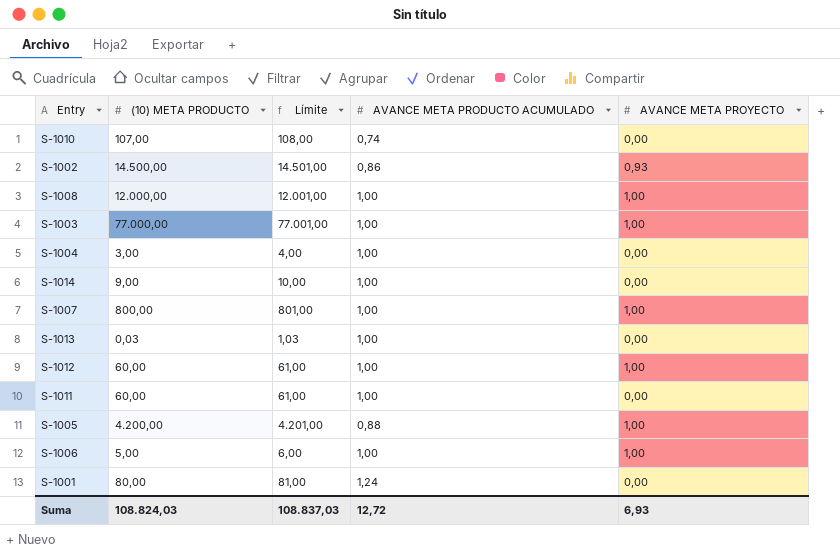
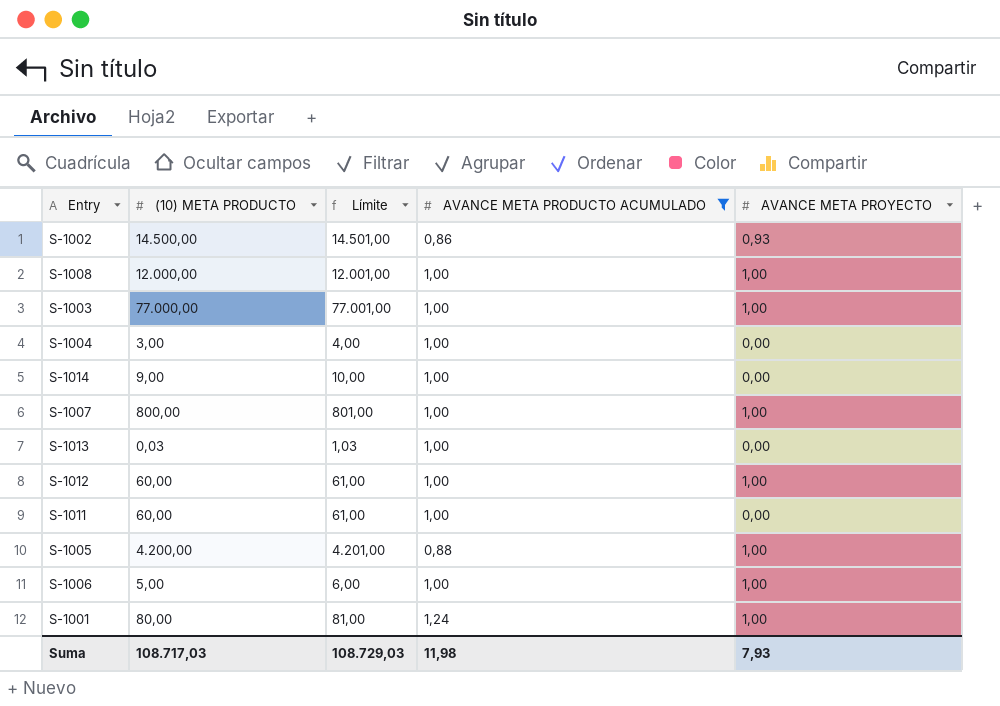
filter: none -> AVANCE META PRODUCTO ACUMULADO != 0,74
S-1001 | AVANCE META PROYECTO: 0,00 -> 1,00
Suma | (10) META PRODUCTO: 108.824,03 -> 108.717,03
Suma | Límite: 108.837,03 -> 108.729,03
Suma | AVANCE META PRODUCTO ACUMULADO: 12,72 -> 11,98
Suma | AVANCE META PROYECTO: 6,93 -> 7,93

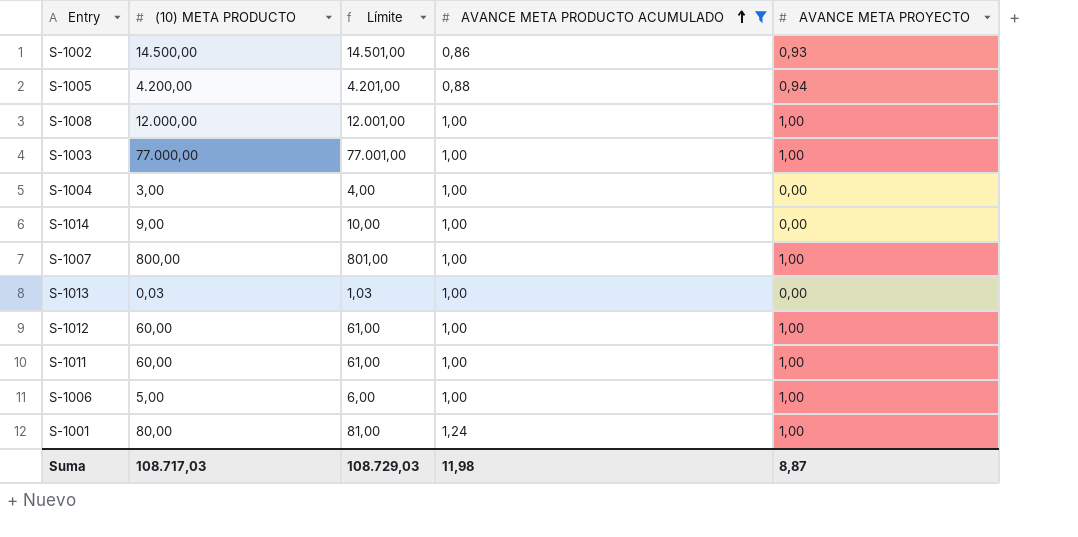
row order: none -> AVANCE META PRODUCTO ACUMULADO ascending
S-1005 | AVANCE META PROYECTO: 1,00 -> 0,94
S-1011 | AVANCE META PROYECTO: 0,00 -> 1,00
Suma | AVANCE META PROYECTO: 7,93 -> 8,87

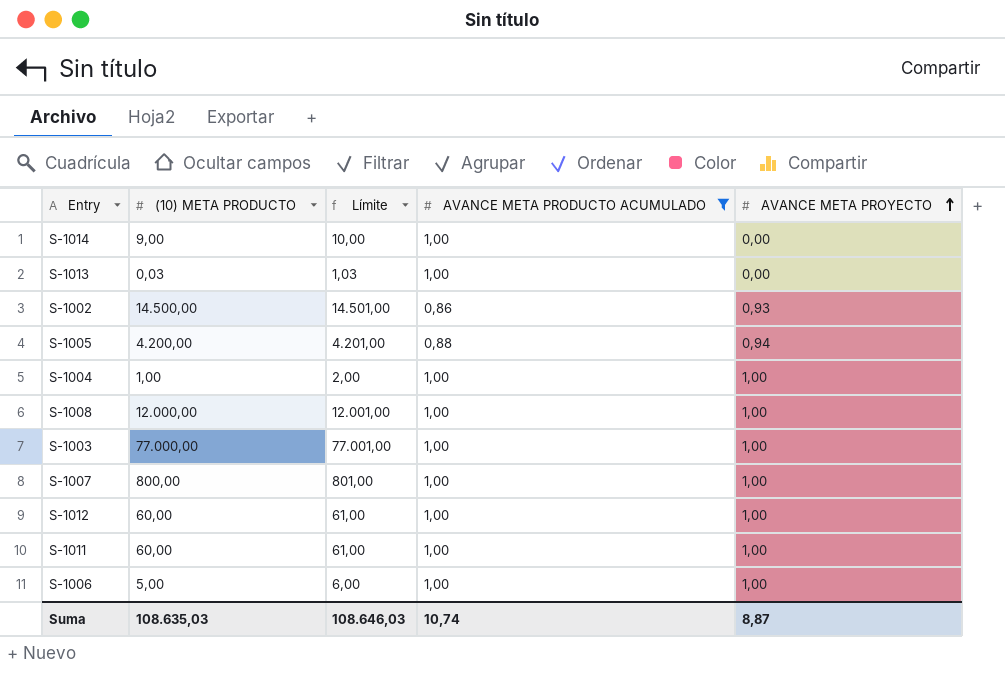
row order: AVANCE META PRODUCTO ACUMULADO ascending -> AVANCE META PROYECTO ascending
row S-1001: 80,00 | 81,00 | 1,24 | 1,00 -> none
S-1004 | (10) META PRODUCTO: 3,00 -> 1,00
S-1004 | Límite: 4,00 -> 2,00
S-1004 | AVANCE META PROYECTO: 0,00 -> 1,00
Suma | (10) META PRODUCTO: 108.717,03 -> 108.635,03
Suma | Límite: 108.729,03 -> 108.646,03
Suma | AVANCE META PRODUCTO ACUMULADO: 11,98 -> 10,74

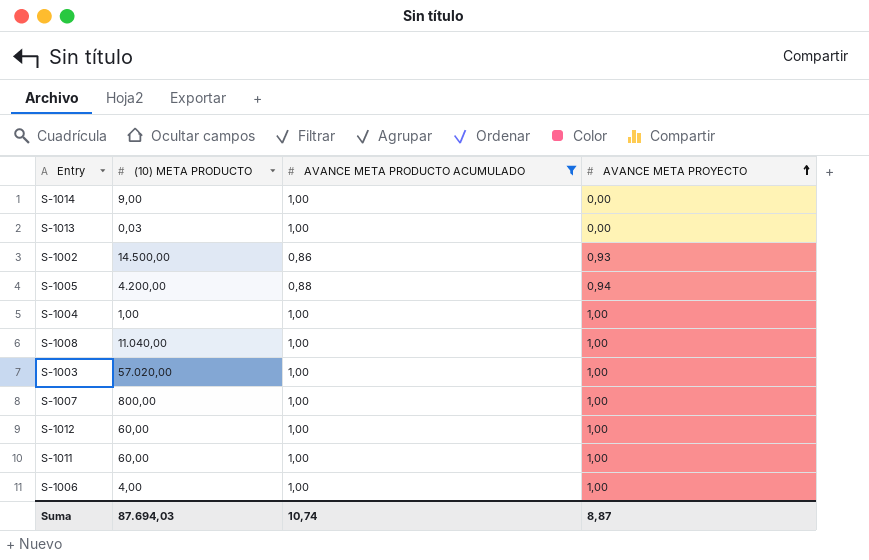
column Límite | formula: [(10) META PRODUCTO] + 1 -> none
S-1008 | (10) META PRODUCTO: 12.000,00 -> 11.040,00
S-1003 | (10) META PRODUCTO: 77.000,00 -> 57.020,00
S-1006 | (10) META PRODUCTO: 5,00 -> 4,00
Suma | (10) META PRODUCTO: 108.635,03 -> 87.694,03

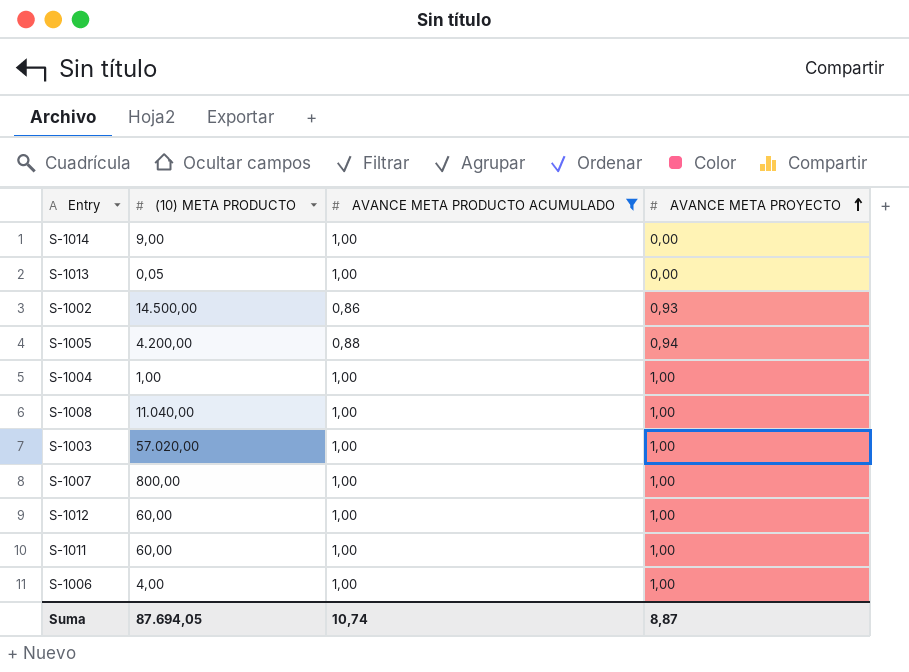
S-1013 | (10) META PRODUCTO: 0,03 -> 0,05
Suma | (10) META PRODUCTO: 87.694,03 -> 87.694,05

